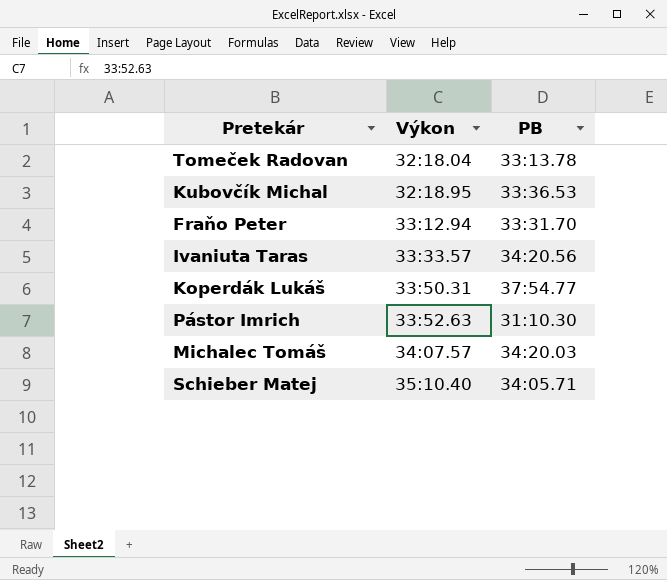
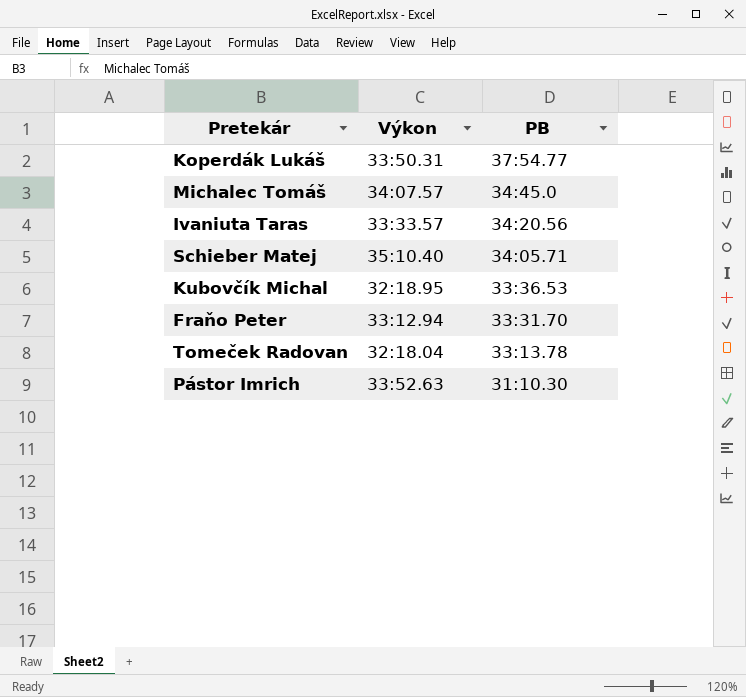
row order: Výkon ascending -> PB descending
Michalec Tomáš | PB: 34:20.03 -> 34:45.0

